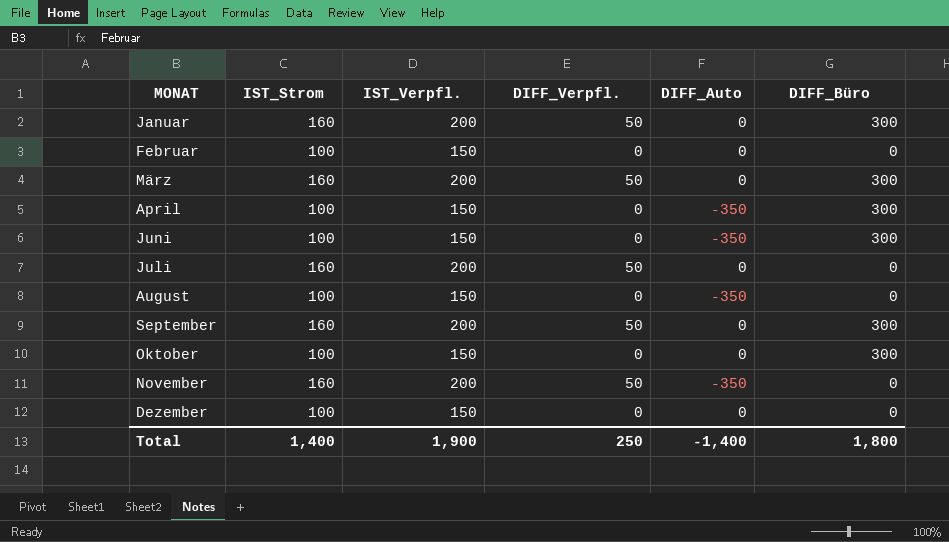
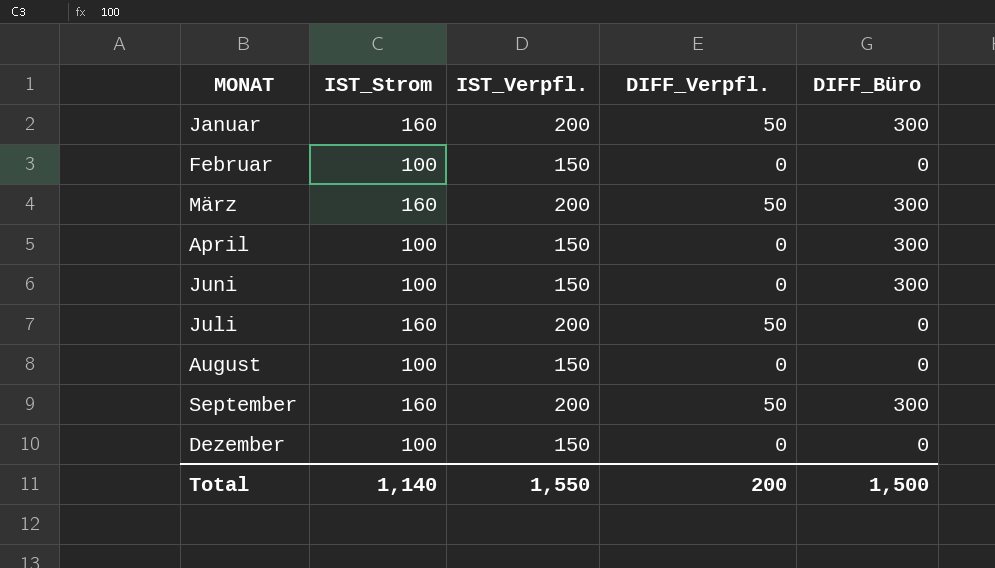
column DIFF_Auto | position: 5 -> none
row Oktober: 100 | 150 | 0 | 0 | 300 -> none
row November: 160 | 200 | 50 | -350 | 0 -> none
Total | IST_Strom: 1,400 -> 1,140
Total | IST_Verpfl.: 1,900 -> 1,550
Total | DIFF_Verpfl.: 250 -> 200
Total | DIFF_Büro: 1,800 -> 1,500

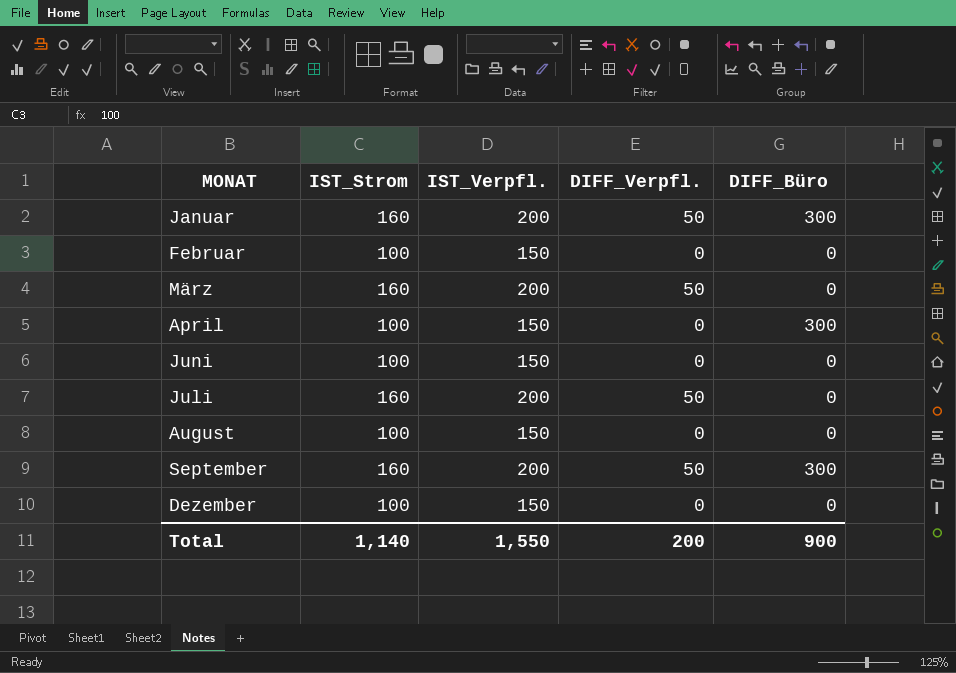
März | DIFF_Büro: 300 -> 0
Juni | DIFF_Büro: 300 -> 0
Total | DIFF_Büro: 1,500 -> 900

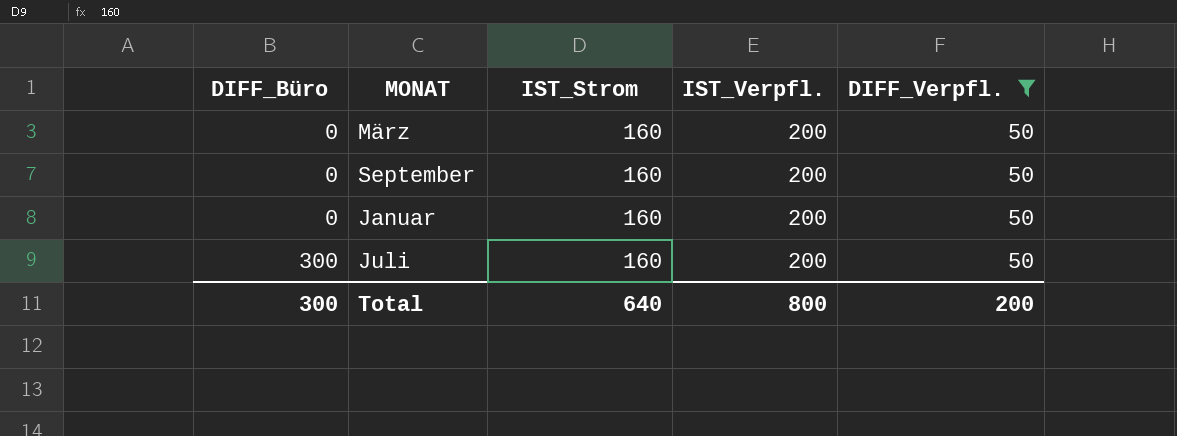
filter: none -> DIFF_Verpfl. = 50
row order: MONAT ascending -> DIFF_Büro ascending
column DIFF_Büro | position: 5 -> 1
September | DIFF_Büro: 300 -> 0
Januar | DIFF_Büro: 300 -> 0
Juli | DIFF_Büro: 0 -> 300
Total | DIFF_Büro: 900 -> 300
Total | IST_Strom: 1,140 -> 640
Total | IST_Verpfl.: 1,550 -> 800

